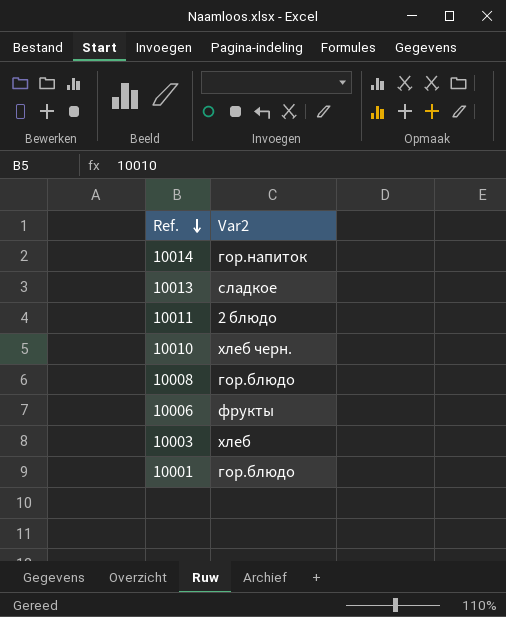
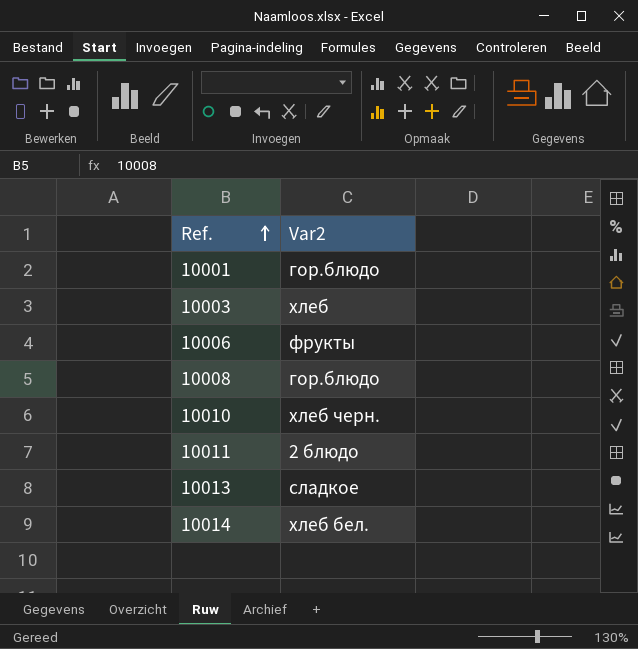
row order: Ref. descending -> Ref. ascending
10014 | Var2: гор.напиток -> хлеб бел.

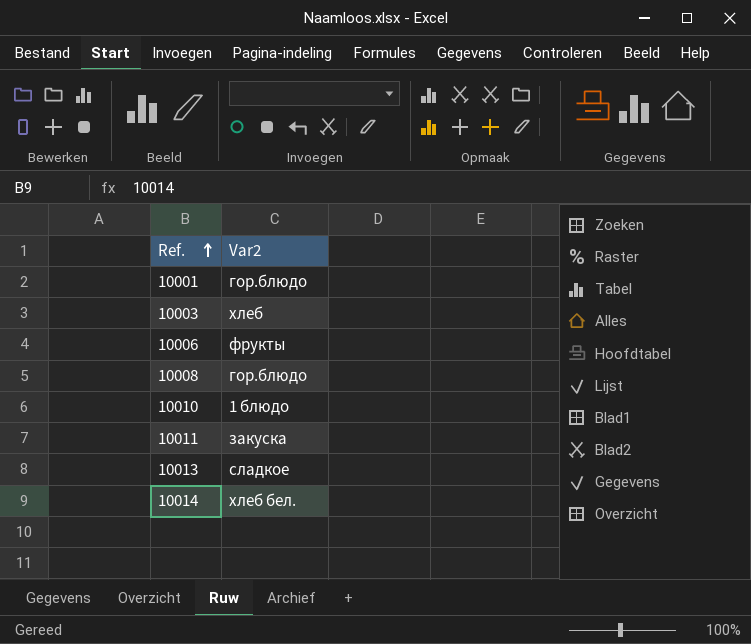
10010 | Var2: хлеб черн. -> 1 блюдо
10011 | Var2: 2 блюдо -> закуска

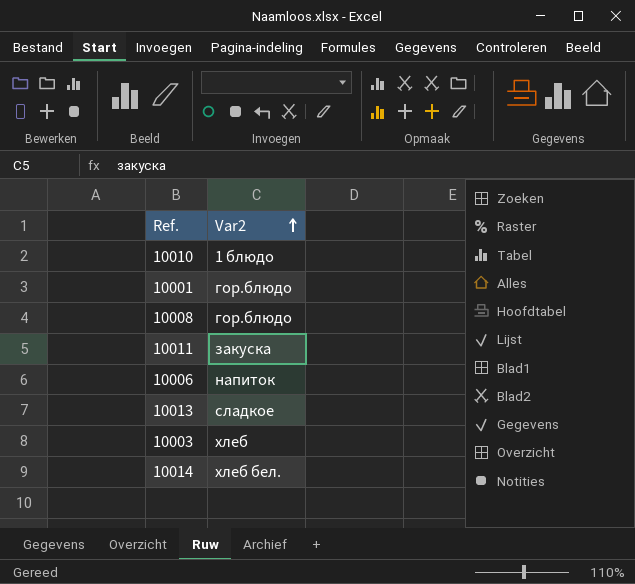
row order: Ref. ascending -> Var2 ascending
10006 | Var2: фрукты -> напиток

